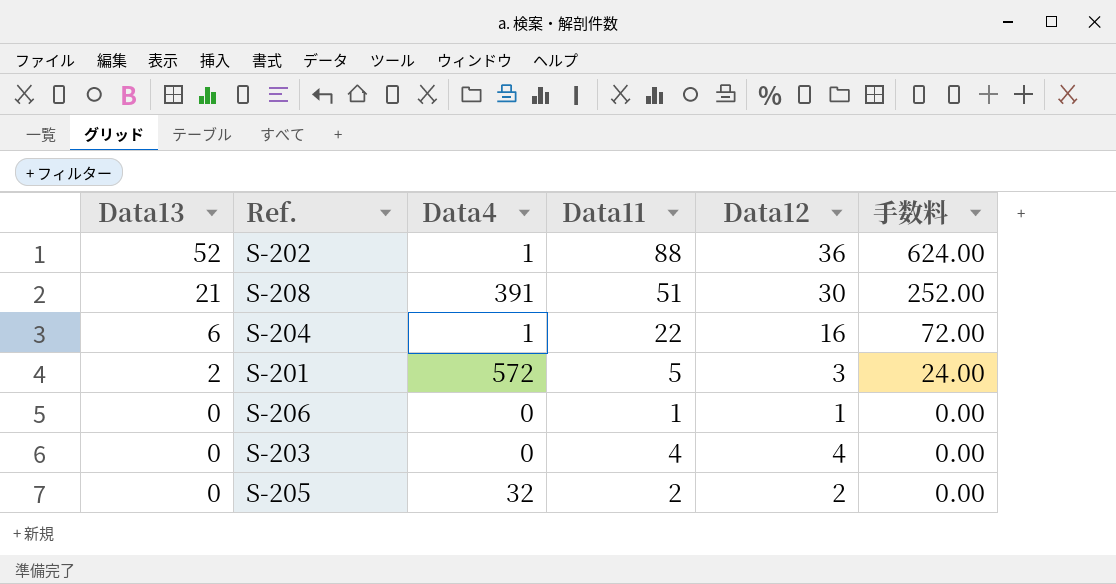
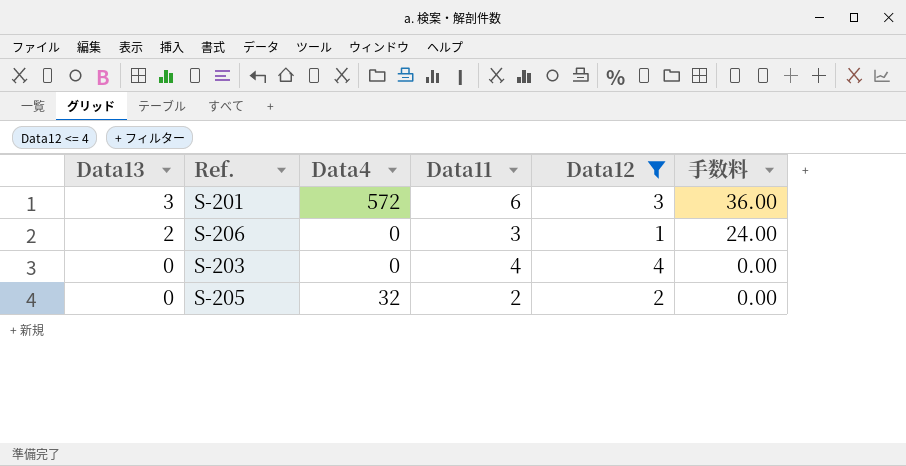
filter: none -> Data12 <= 4
S-201 | Data13: 2 -> 3
S-201 | Data11: 5 -> 6
S-201 | 手数料: 24.00 -> 36.00
S-206 | Data13: 0 -> 2
S-206 | Data11: 1 -> 3
S-206 | 手数料: 0.00 -> 24.00

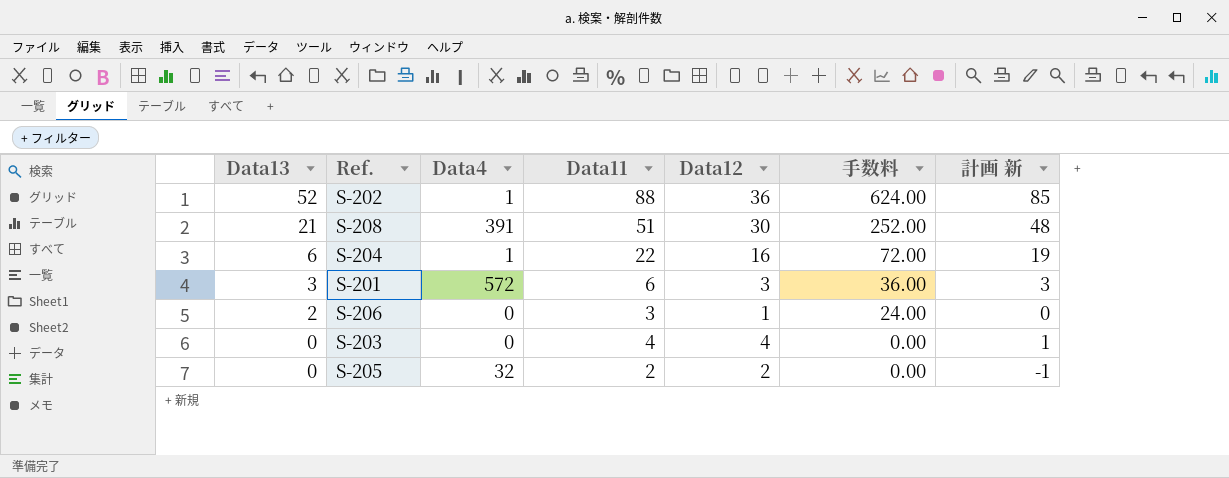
filter: Data12 <= 4 -> none
column 計画 新 | formula: none -> [Data11] - 3

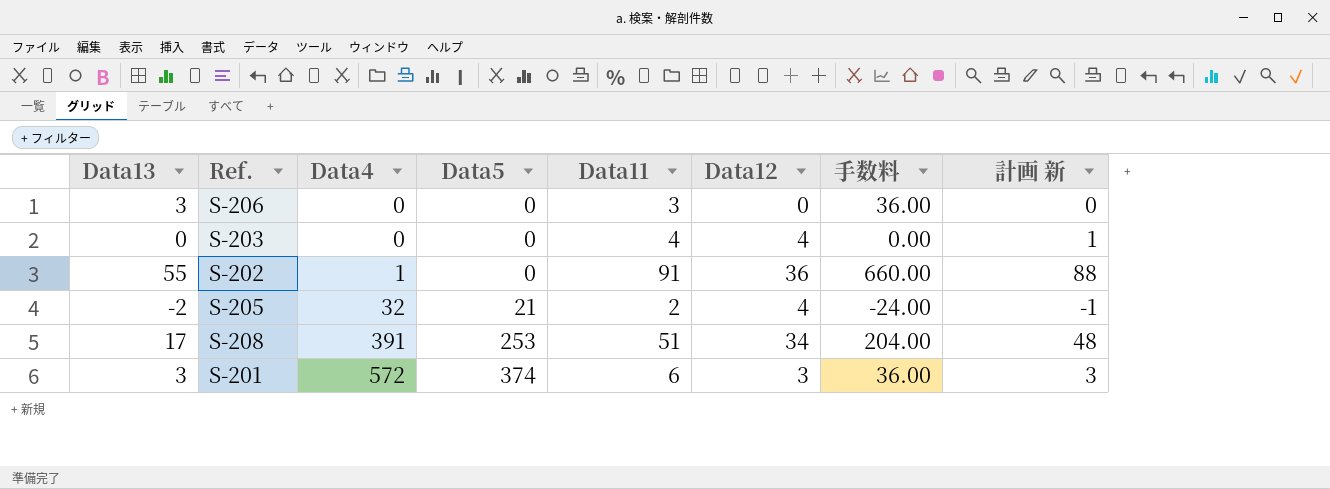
row order: Data13 descending -> Data4 ascending
column Data5 | position: none -> 4
row S-204: 6 | 1 | 22 | 16 | 72.00 | 19 -> none
S-206 | Data13: 2 -> 3
S-206 | Data12: 1 -> 0
S-206 | 手数料: 24.00 -> 36.00
S-202 | Data13: 52 -> 55
S-202 | Data11: 88 -> 91
S-202 | 手数料: 624.00 -> 660.00
S-202 | 計画 新: 85 -> 88
S-205 | Data13: 0 -> -2
S-205 | Data12: 2 -> 4
S-205 | 手数料: 0.00 -> -24.00
S-208 | Data13: 21 -> 17
S-208 | Data12: 30 -> 34
S-208 | 手数料: 252.00 -> 204.00

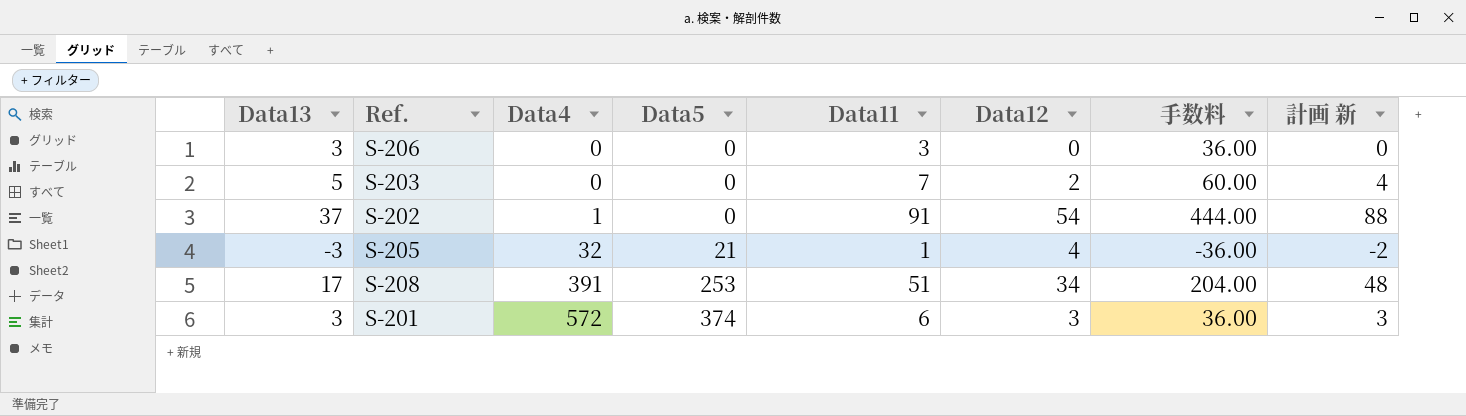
S-203 | Data13: 0 -> 5
S-203 | Data11: 4 -> 7
S-203 | Data12: 4 -> 2
S-203 | 手数料: 0.00 -> 60.00
S-203 | 計画 新: 1 -> 4
S-202 | Data13: 55 -> 37
S-202 | Data12: 36 -> 54
S-202 | 手数料: 660.00 -> 444.00
S-205 | Data13: -2 -> -3
S-205 | Data11: 2 -> 1
S-205 | 手数料: -24.00 -> -36.00
S-205 | 計画 新: -1 -> -2

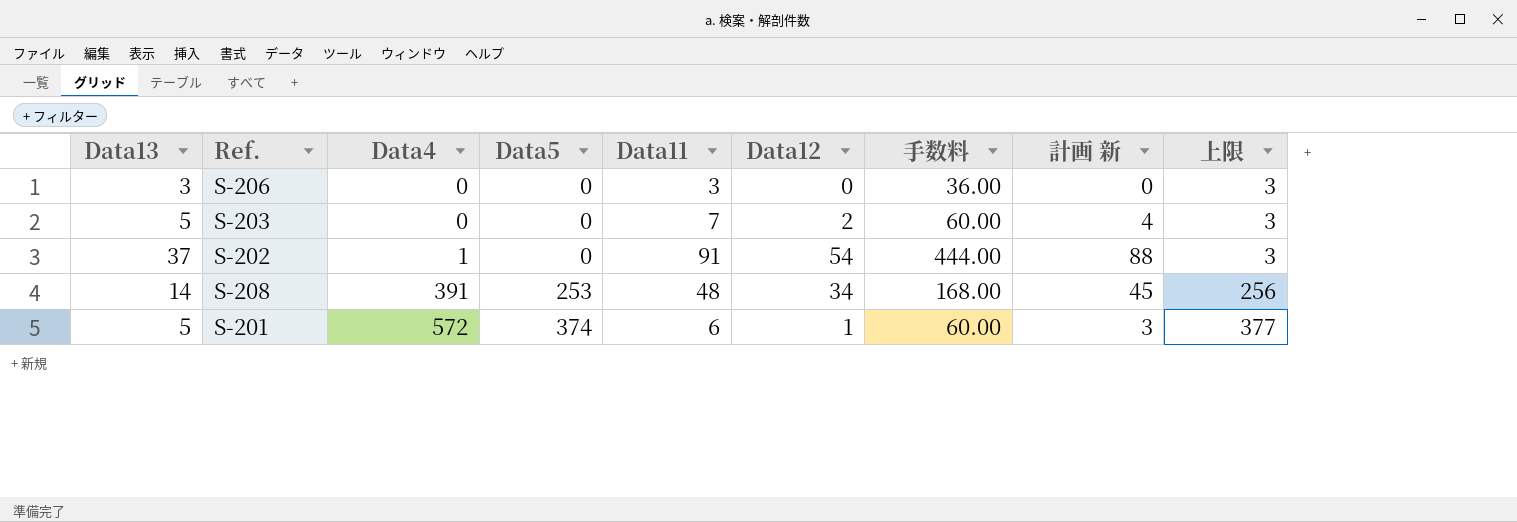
column 上限 | formula: none -> [Data5] + 3
row S-205: -3 | 32 | 21 | 1 | 4 | -36.00 | -2 -> none
S-208 | Data13: 17 -> 14
S-208 | Data11: 51 -> 48
S-208 | 手数料: 204.00 -> 168.00
S-208 | 計画 新: 48 -> 45
S-201 | Data13: 3 -> 5
S-201 | Data12: 3 -> 1
S-201 | 手数料: 36.00 -> 60.00

